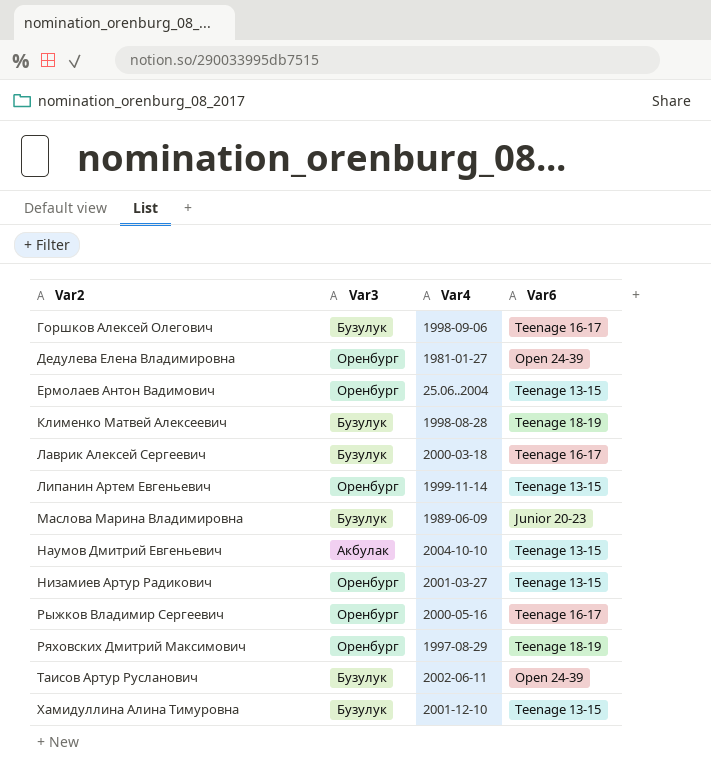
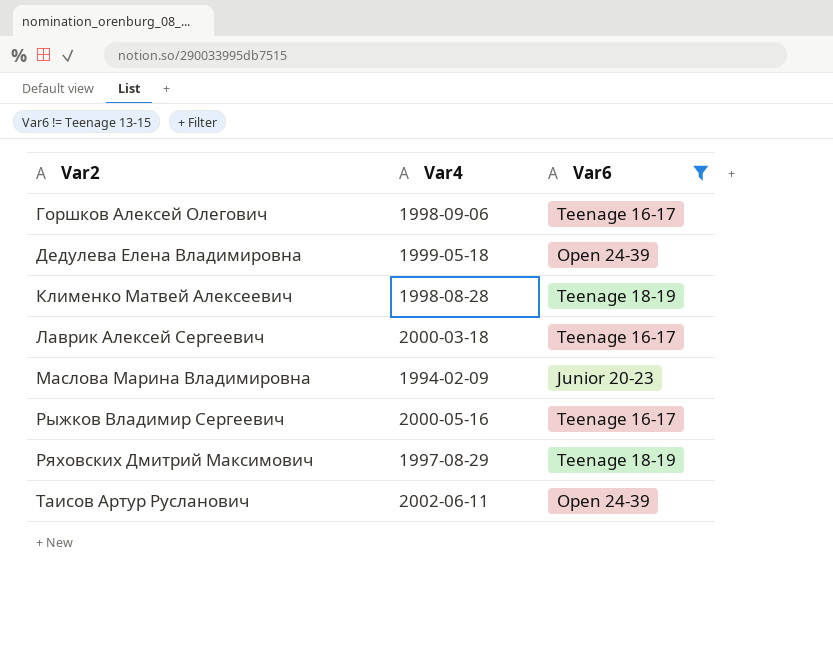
filter: none -> Var6 != Teenage 13-15
column Var3 | position: 2 -> none
Дедулева Елена Владимировна | Var4: 1981-01-27 -> 1999-05-18
Маслова Марина Владимировна | Var4: 1989-06-09 -> 1994-02-09

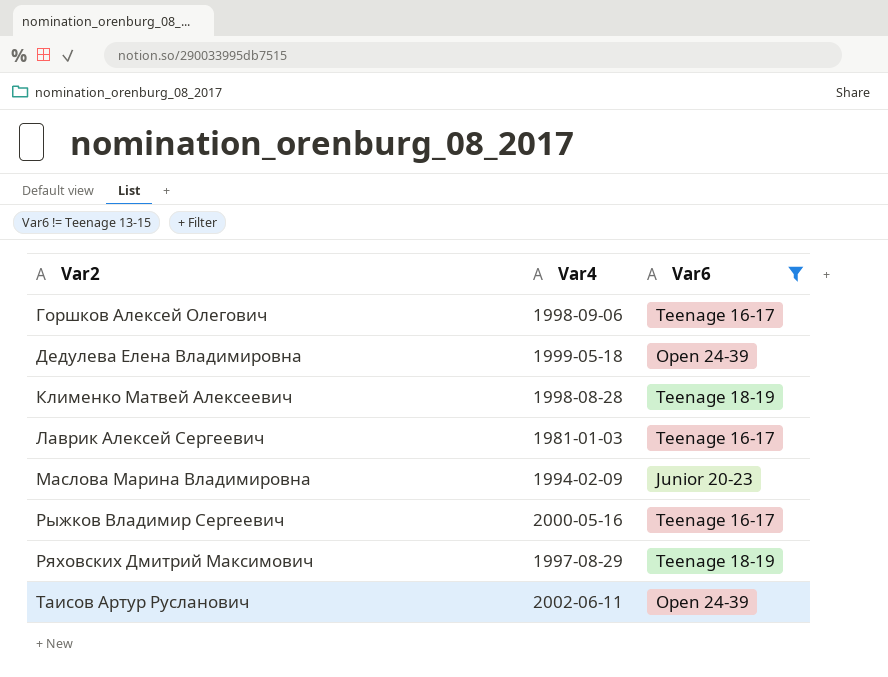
Лаврик Алексей Сергеевич | Var4: 2000-03-18 -> 1981-01-03

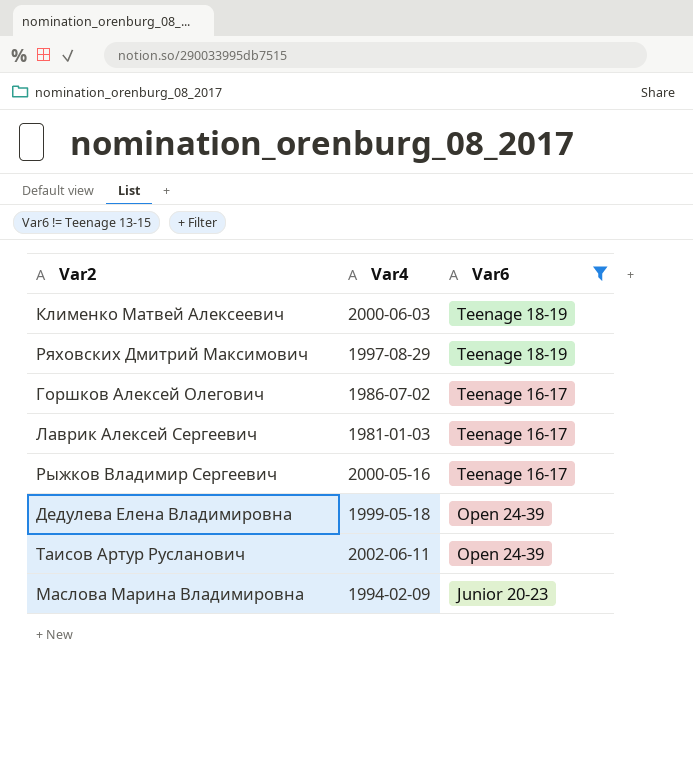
row order: Var2 ascending -> Var6 descending
Клименко Матвей Алексеевич | Var4: 1998-08-28 -> 2000-06-03
Горшков Алексей Олегович | Var4: 1998-09-06 -> 1986-07-02

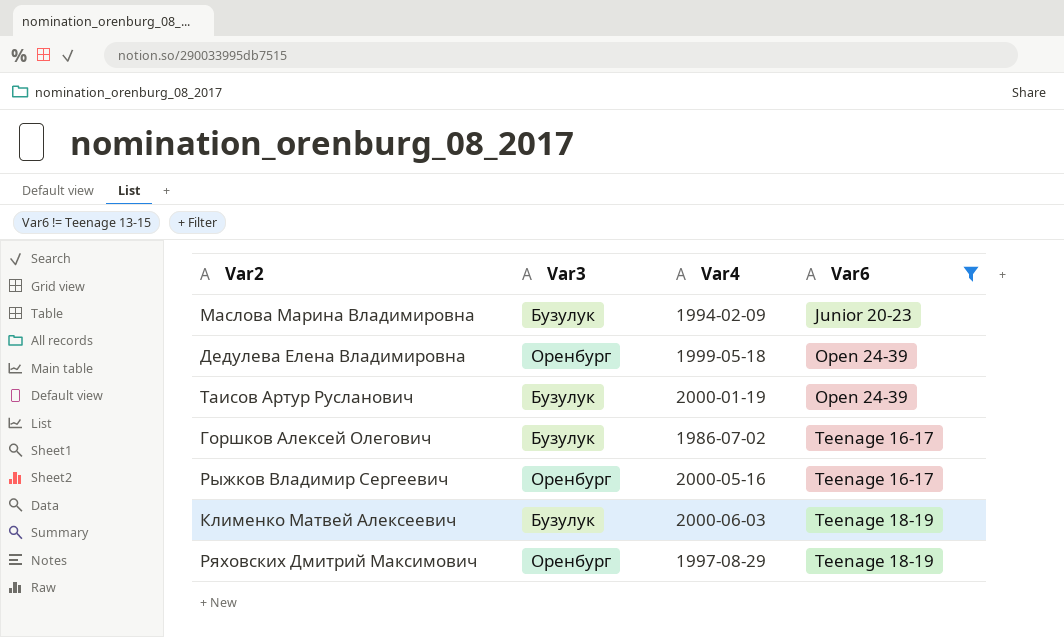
row order: Var6 descending -> Var6 ascending
column Var3 | position: none -> 2
row Лаврик Алексей Сергеевич: 1981-01-03 | Teenage 16-17 -> none
Таисов Артур Русланович | Var4: 2002-06-11 -> 2000-01-19

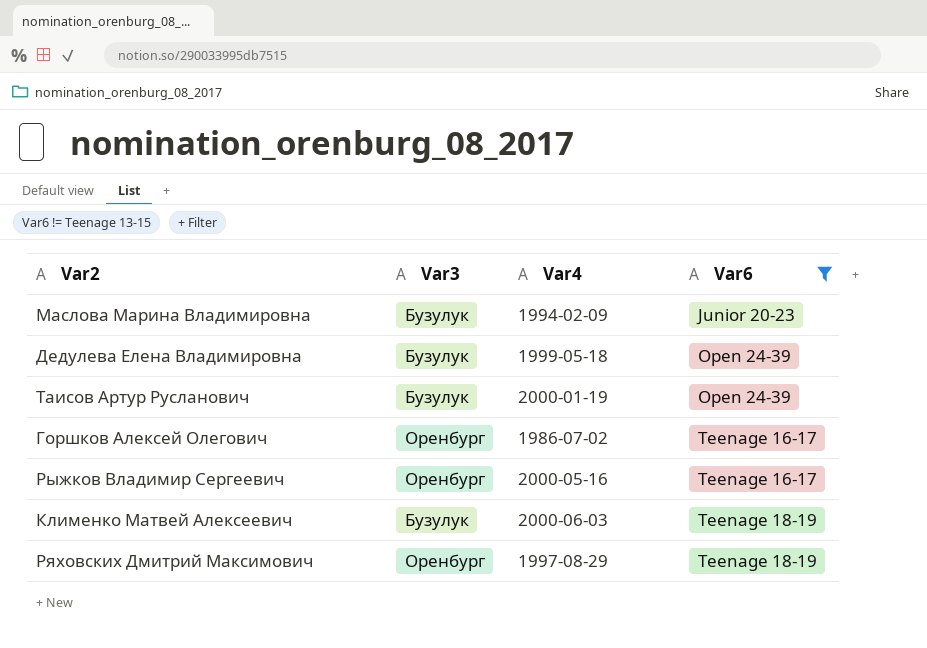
Дедулева Елена Владимировна | Var3: Оренбург -> Бузулук
Горшков Алексей Олегович | Var3: Бузулук -> Оренбург

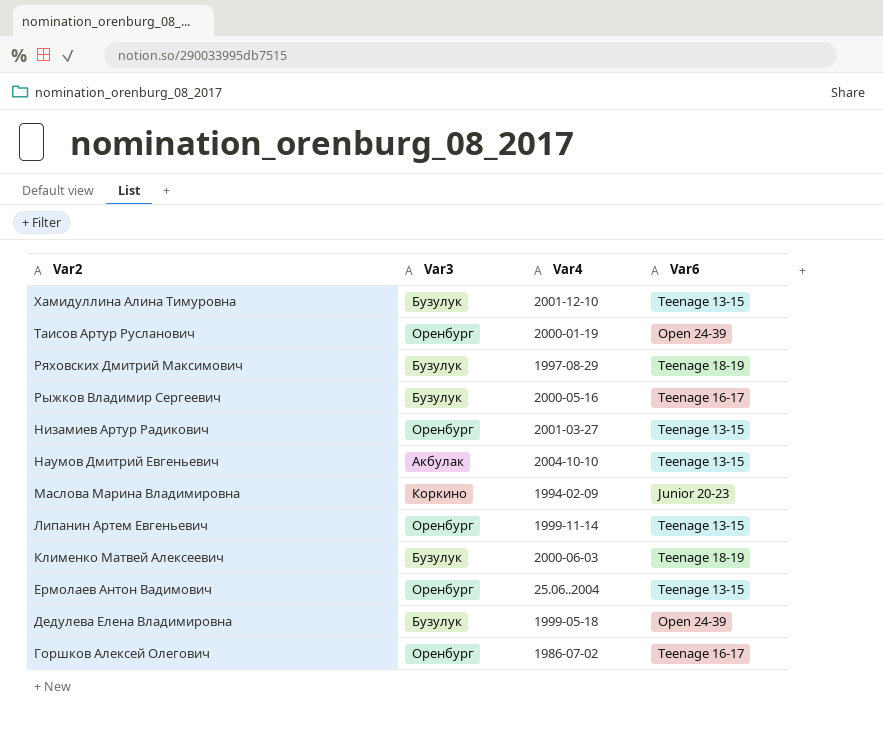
filter: Var6 != Teenage 13-15 -> none
row order: Var6 ascending -> Var2 descending
Таисов Артур Русланович | Var3: Бузулук -> Оренбург
Ряховских Дмитрий Максимович | Var3: Оренбург -> Бузулук
Рыжков Владимир Сергеевич | Var3: Оренбург -> Бузулук
Маслова Марина Владимировна | Var3: Бузулук -> Коркино

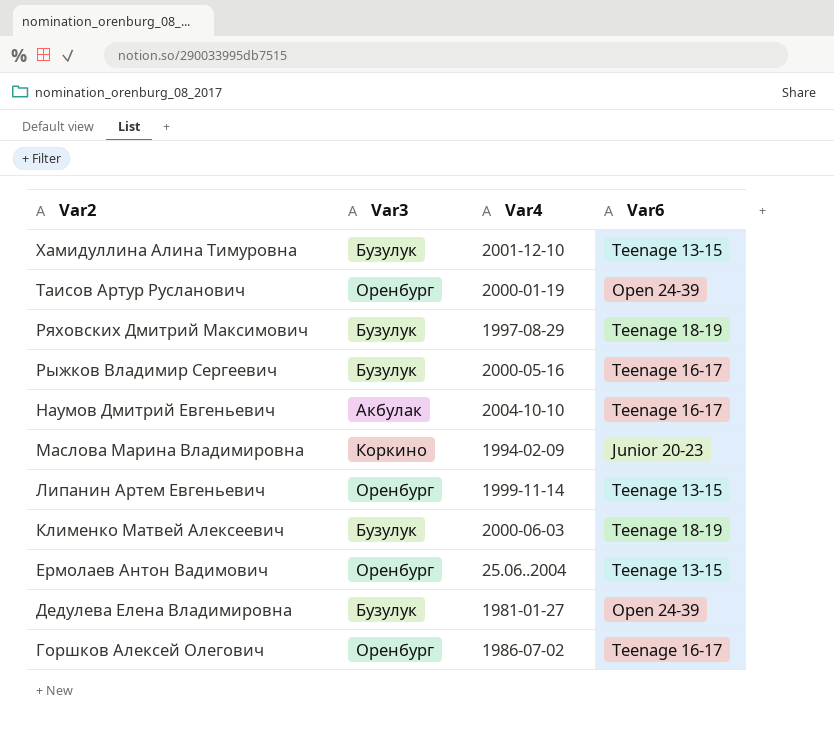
row Низамиев Артур Радикович: Оренбург | 2001-03-27 | Teenage 13-15 -> none
Наумов Дмитрий Евгеньевич | Var6: Teenage 13-15 -> Teenage 16-17
Дедулева Елена Владимировна | Var4: 1999-05-18 -> 1981-01-27

